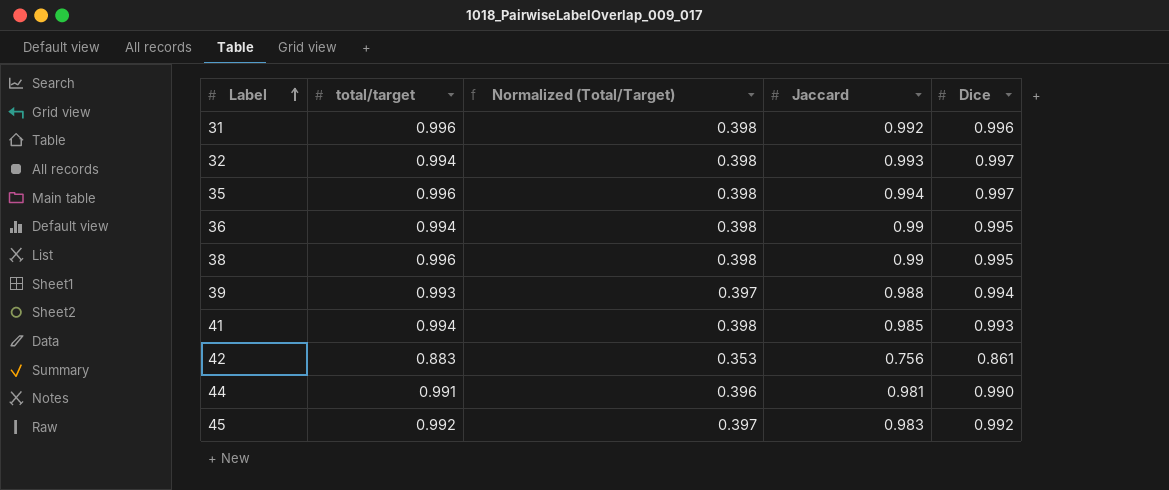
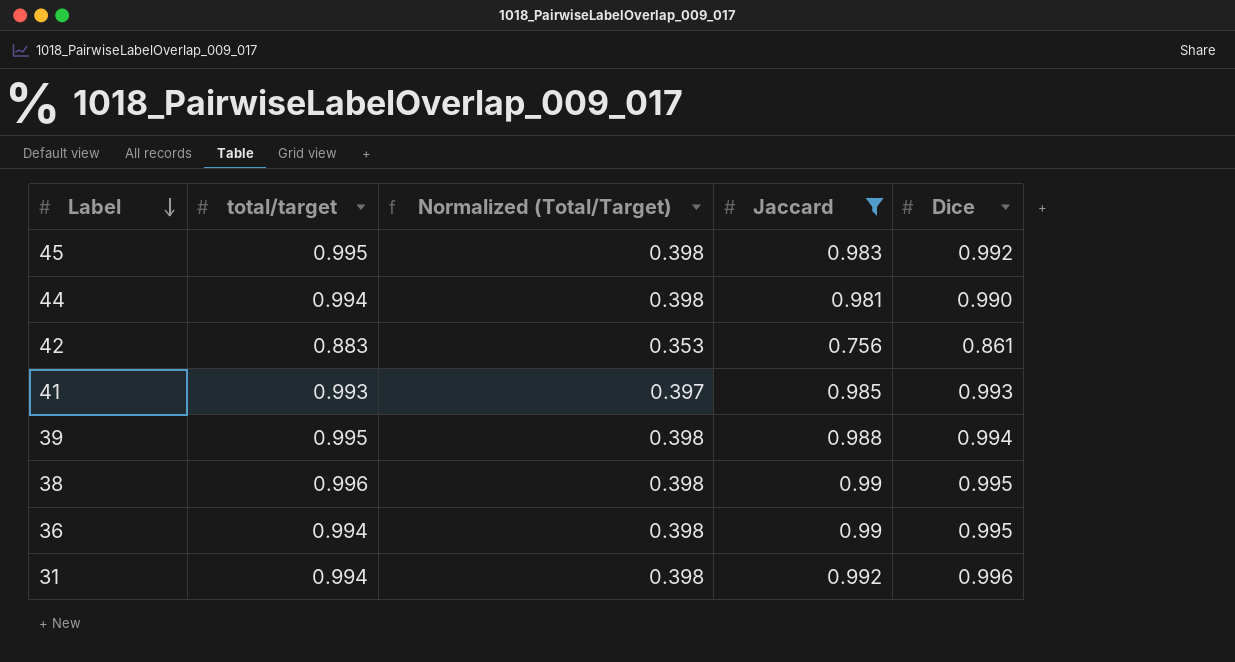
filter: none -> Jaccard <= 0.992
row order: Label ascending -> Label descending
45 | total/target: 0.992 -> 0.995
45 | Normalized (Total/Target): 0.397 -> 0.398
44 | total/target: 0.991 -> 0.994
44 | Normalized (Total/Target): 0.396 -> 0.398
41 | total/target: 0.994 -> 0.993
41 | Normalized (Total/Target): 0.398 -> 0.397
39 | total/target: 0.993 -> 0.995
39 | Normalized (Total/Target): 0.397 -> 0.398
31 | total/target: 0.996 -> 0.994

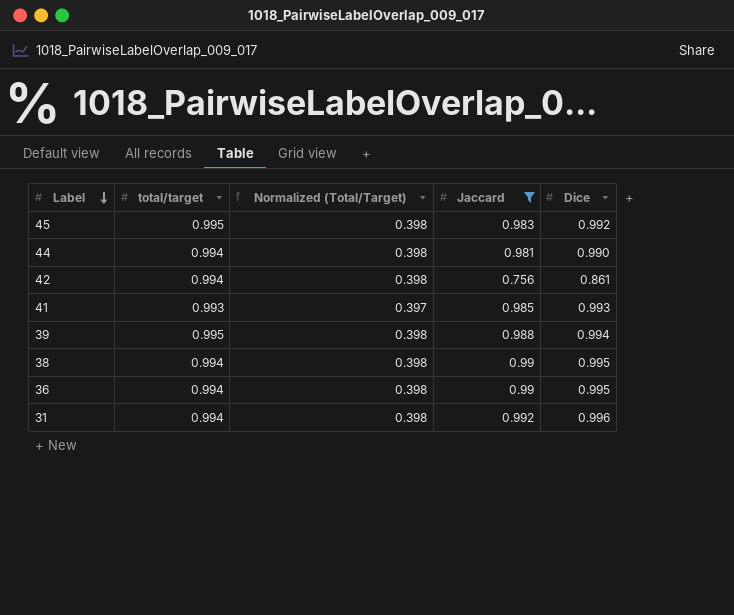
42 | total/target: 0.883 -> 0.994
42 | Normalized (Total/Target): 0.353 -> 0.398
38 | total/target: 0.996 -> 0.994

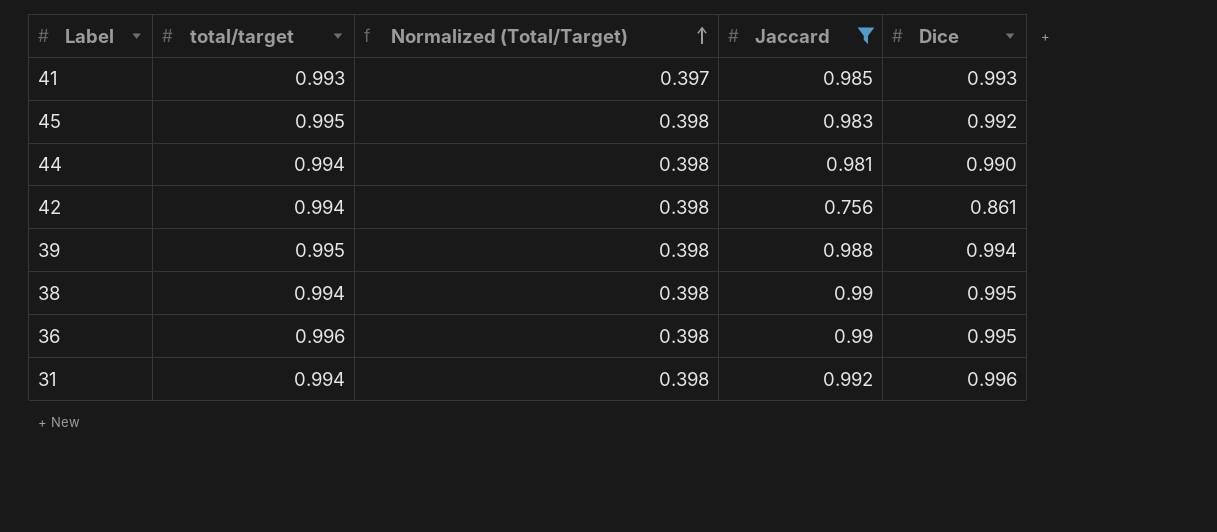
row order: Label descending -> Normalized (Total/Target) ascending
36 | total/target: 0.994 -> 0.996

